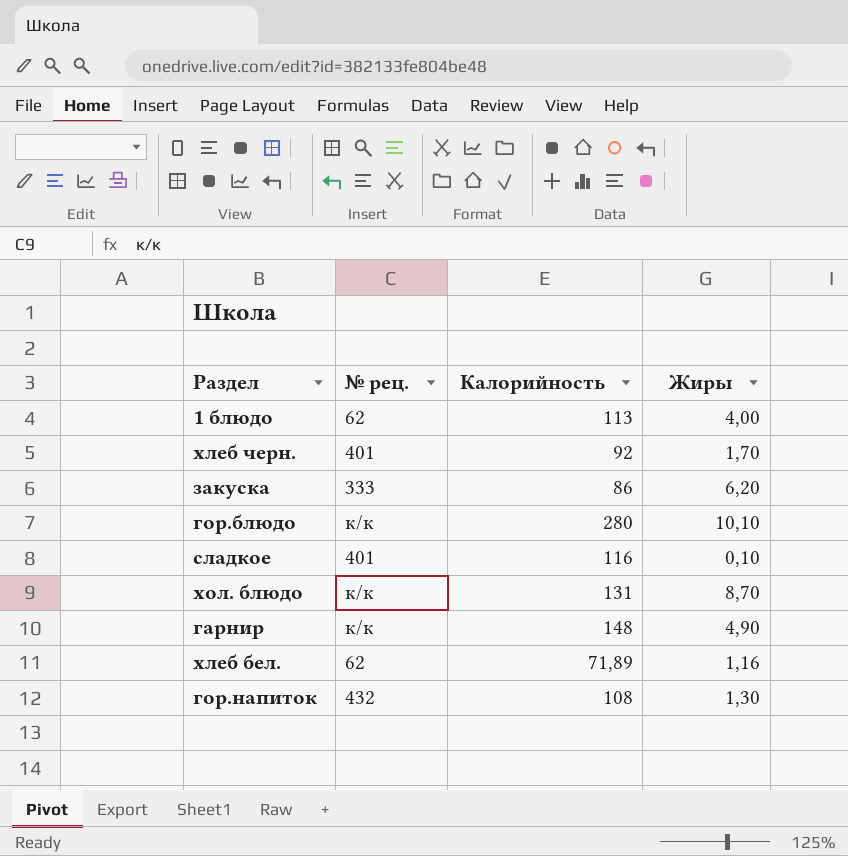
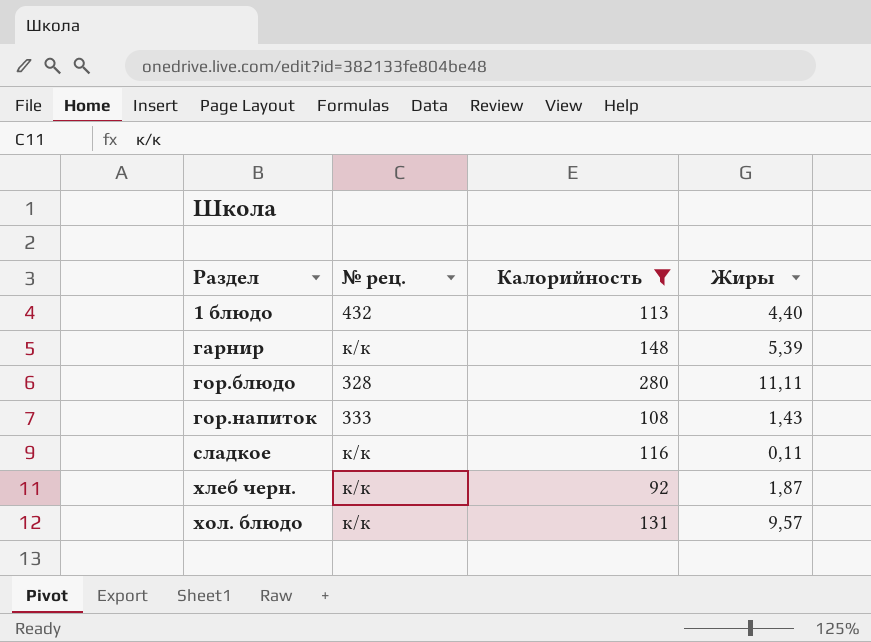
filter: none -> Калорийность >= 92
row order: none -> Раздел ascending
1 блюдо | № рец.: 62 -> 432
1 блюдо | Жиры: 4,00 -> 4,40
гарнир | Жиры: 4,90 -> 5,39
гор.блюдо | № рец.: к/к -> 328
гор.блюдо | Жиры: 10,10 -> 11,11
гор.напиток | № рец.: 432 -> 333
гор.напиток | Жиры: 1,30 -> 1,43
сладкое | № рец.: 401 -> к/к
сладкое | Жиры: 0,10 -> 0,11
хлеб черн. | № рец.: 401 -> к/к
хлеб черн. | Жиры: 1,70 -> 1,87
хол. блюдо | Жиры: 8,70 -> 9,57

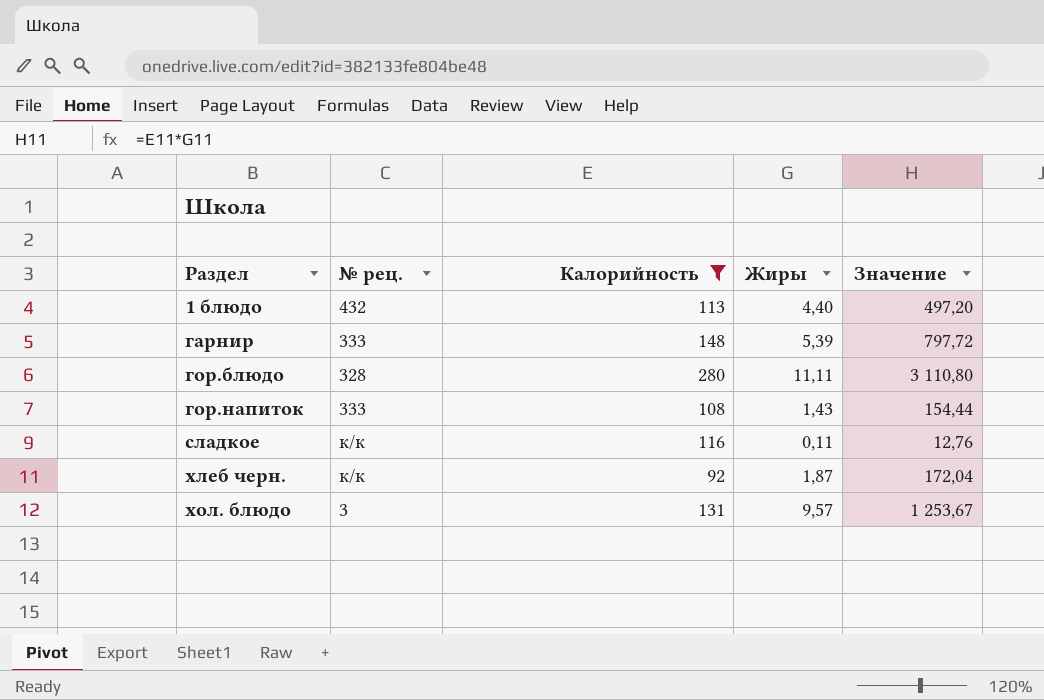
column Значение | formula: none -> [Калорийность] * [Жиры]
гарнир | № рец.: к/к -> 333
хол. блюдо | № рец.: к/к -> 3

